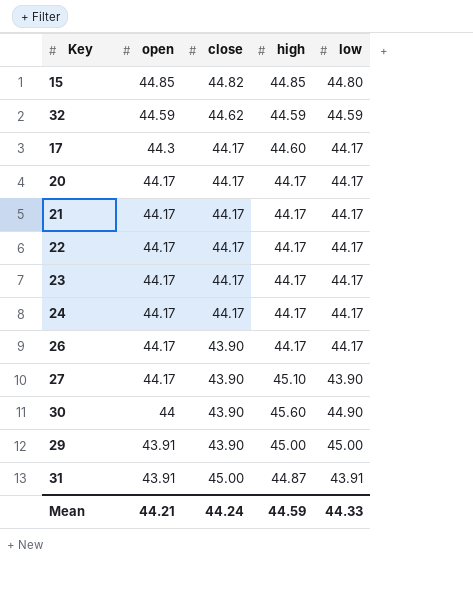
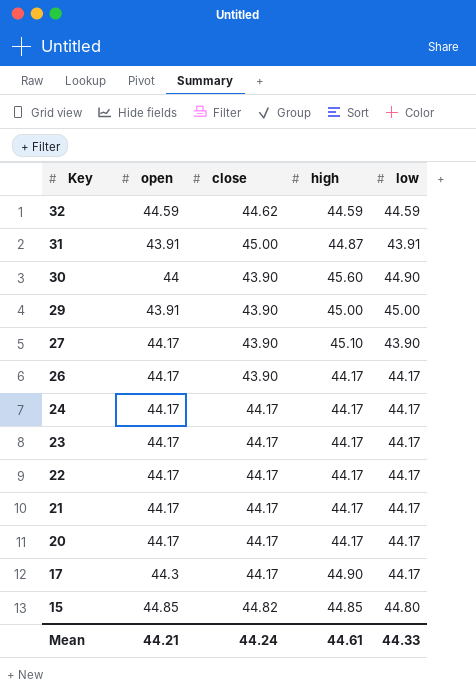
row order: open descending -> Key descending
17 | high: 44.60 -> 44.90
Mean | high: 44.59 -> 44.61

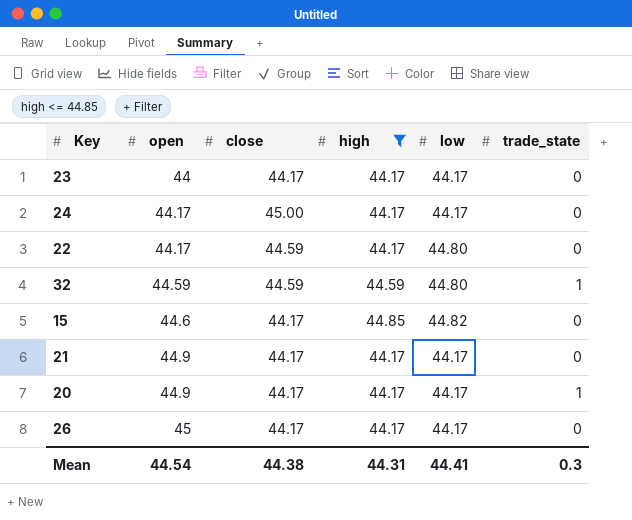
filter: none -> high <= 44.85
row order: Key descending -> open ascending
column trade_state | position: none -> 6
23 | open: 44.17 -> 44
24 | close: 44.17 -> 45.00
22 | close: 44.17 -> 44.59
22 | low: 44.17 -> 44.80
32 | close: 44.62 -> 44.59
32 | low: 44.59 -> 44.80
15 | open: 44.85 -> 44.6
15 | close: 44.82 -> 44.17
15 | low: 44.80 -> 44.82
21 | open: 44.17 -> 44.9
20 | open: 44.17 -> 44.9
26 | open: 44.17 -> 45
26 | close: 43.90 -> 44.17
Mean | open: 44.21 -> 44.54
Mean | close: 44.24 -> 44.38
Mean | high: 44.61 -> 44.31
Mean | low: 44.33 -> 44.41

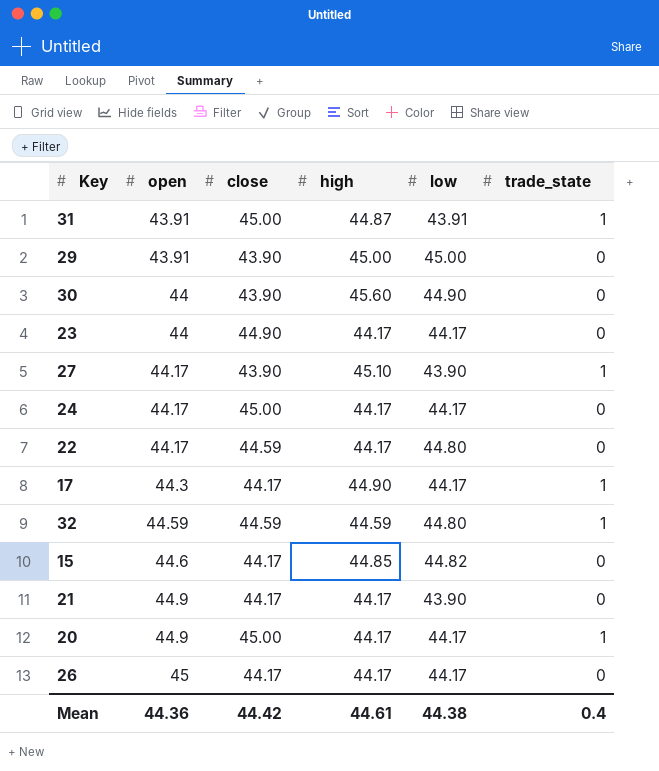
filter: high <= 44.85 -> none
23 | close: 44.17 -> 44.90
21 | low: 44.17 -> 43.90
20 | close: 44.17 -> 45.00
Mean | open: 44.54 -> 44.36
Mean | close: 44.38 -> 44.42
Mean | high: 44.31 -> 44.61
Mean | low: 44.41 -> 44.38
Mean | trade_state: 0.3 -> 0.4

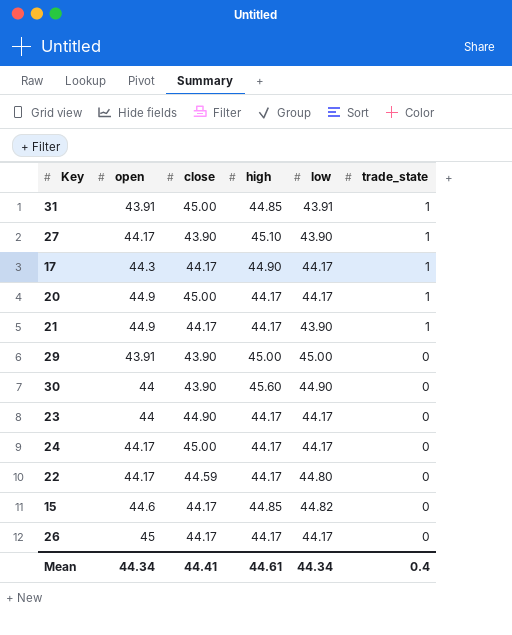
row order: open ascending -> trade_state descending
row 32: 44.59 | 44.59 | 44.59 | 44.80 | 1 -> none
31 | high: 44.87 -> 44.85
21 | trade_state: 0 -> 1
Mean | open: 44.36 -> 44.34
Mean | close: 44.42 -> 44.41
Mean | low: 44.38 -> 44.34

